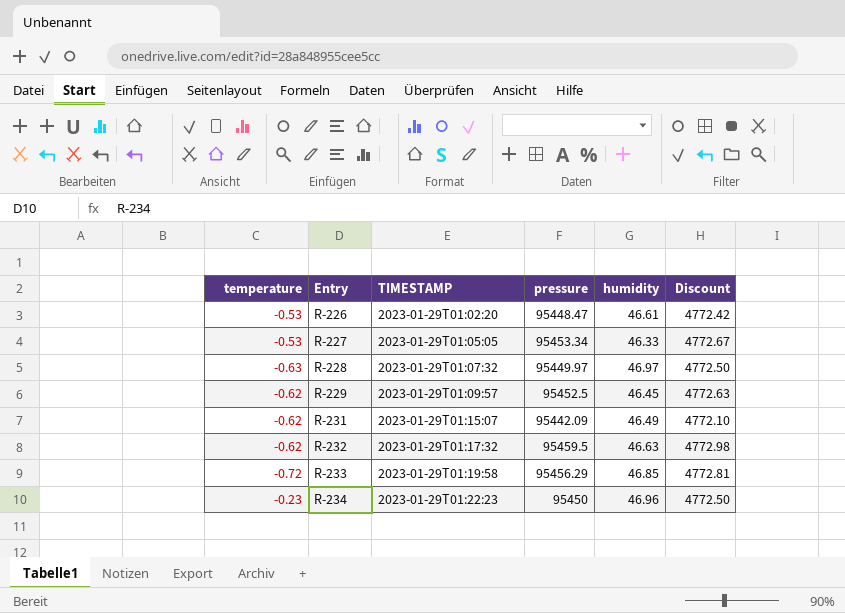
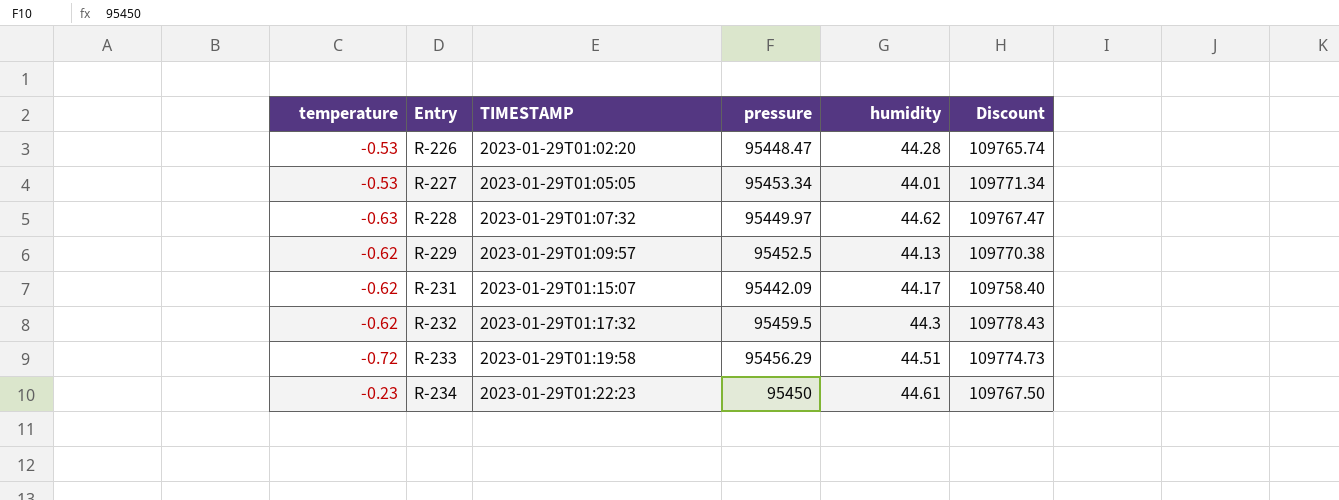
column Discount | formula: [pressure] * 0.05 -> [pressure] * 1.15
R-226 | humidity: 46.61 -> 44.28
R-227 | humidity: 46.33 -> 44.01
R-228 | humidity: 46.97 -> 44.62
R-229 | humidity: 46.45 -> 44.13
R-231 | humidity: 46.49 -> 44.17
R-232 | humidity: 46.63 -> 44.3
R-233 | humidity: 46.85 -> 44.51
R-234 | humidity: 46.96 -> 44.61

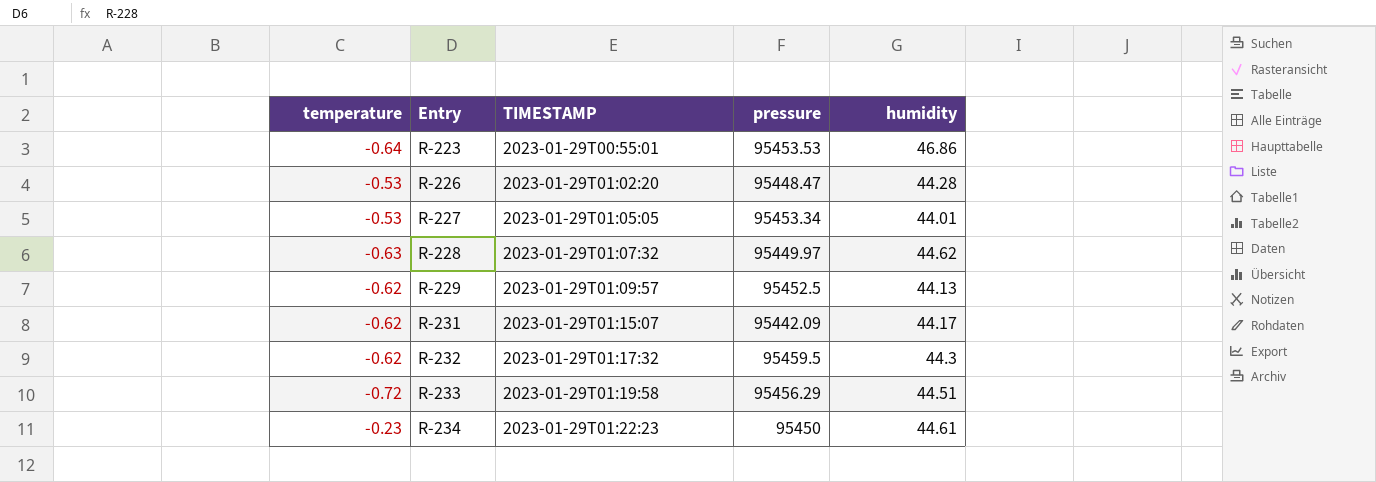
column Discount | formula: [pressure] * 1.15 -> none
row R-223: none -> -0.64 | 2023-01-29T00:55:01 | 95453.53 | 46.86

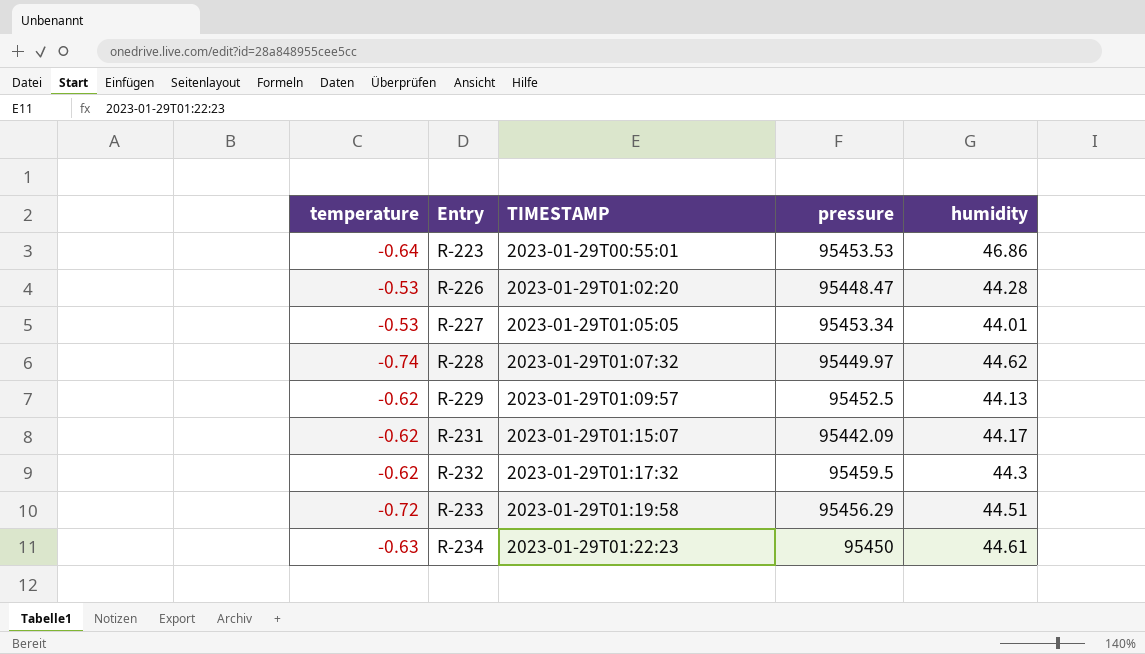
R-228 | temperature: -0.63 -> -0.74
R-234 | temperature: -0.23 -> -0.63

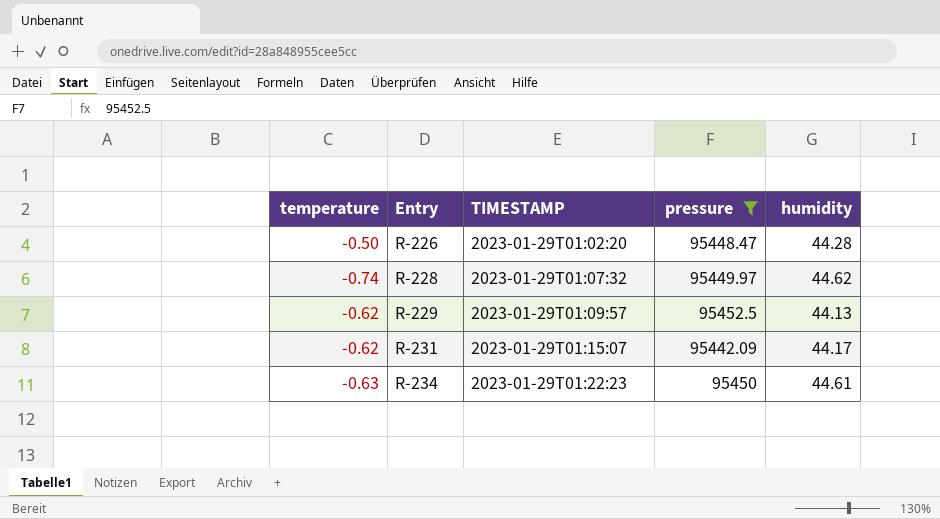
filter: none -> pressure <= 95452.5
R-226 | temperature: -0.53 -> -0.50

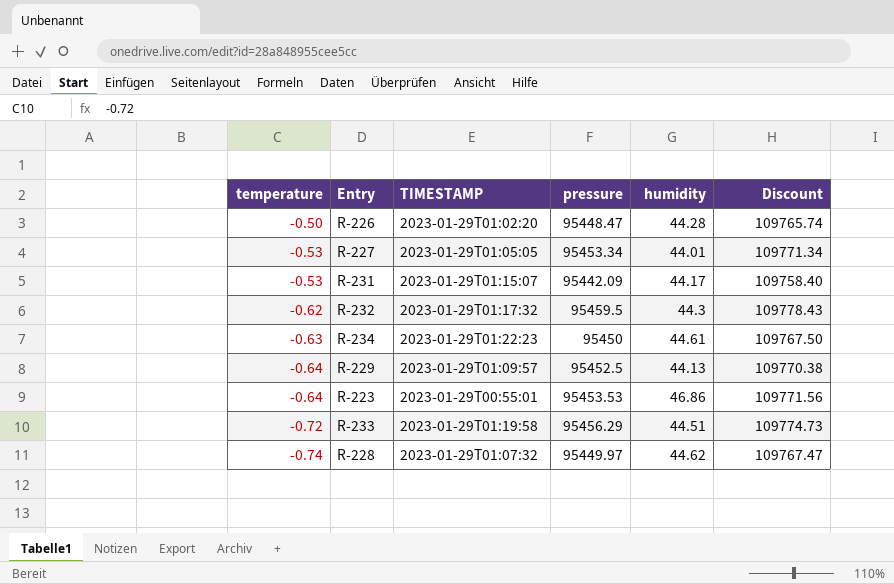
filter: pressure <= 95452.5 -> none
row order: Entry ascending -> temperature descending
column Discount | formula: none -> [pressure] * 1.15
R-231 | temperature: -0.62 -> -0.53
R-229 | temperature: -0.62 -> -0.64

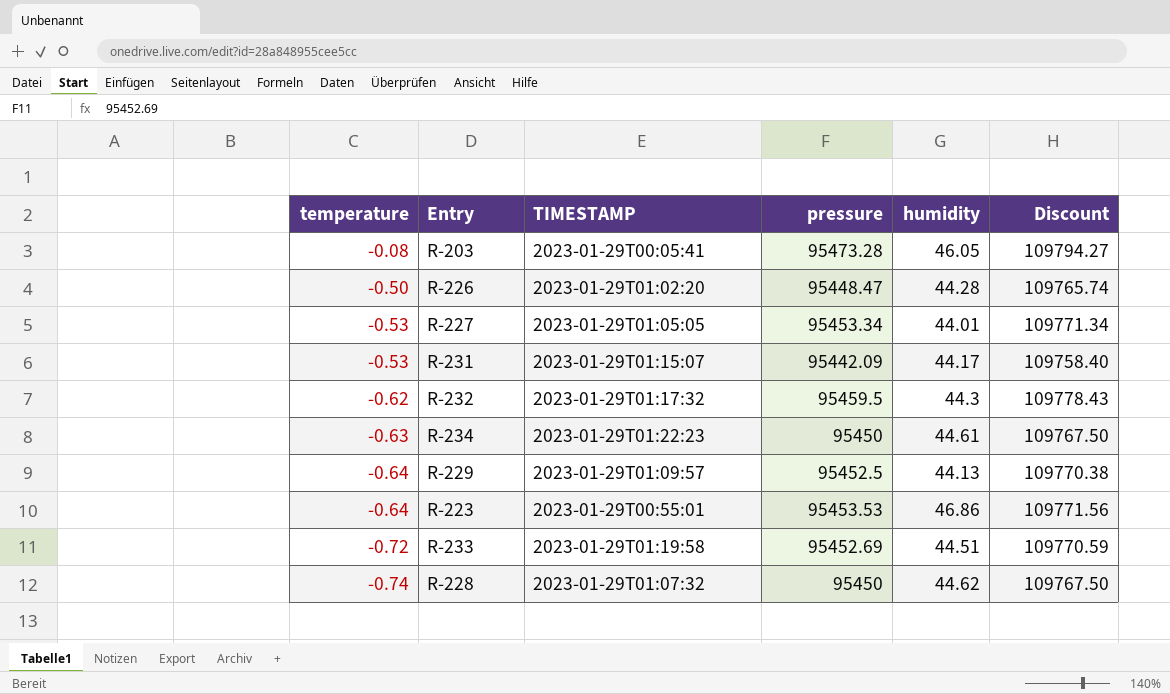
row R-203: none -> -0.08 | 2023-01-29T00:05:41 | 95473.28 | 46.05 | 109794.27
R-233 | pressure: 95456.29 -> 95452.69
R-233 | Discount: 109774.73 -> 109770.59
R-228 | pressure: 95449.97 -> 95450
R-228 | Discount: 109767.47 -> 109767.50

